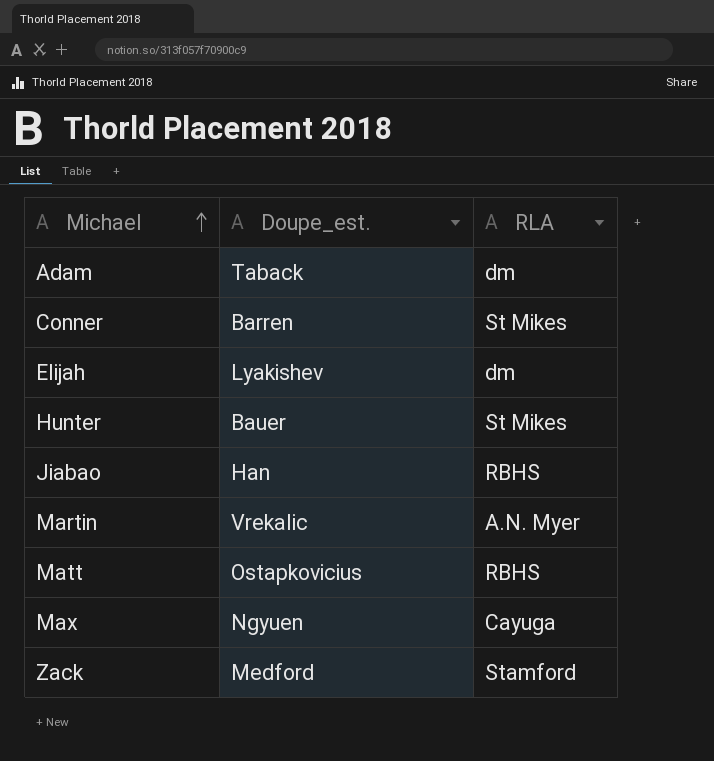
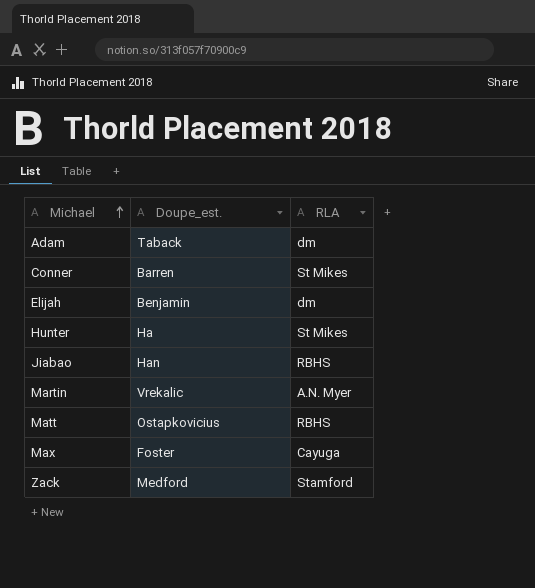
Elijah | Doupe_est.: Lyakishev -> Benjamin
Hunter | Doupe_est.: Bauer -> Ha
Max | Doupe_est.: Ngyuen -> Foster

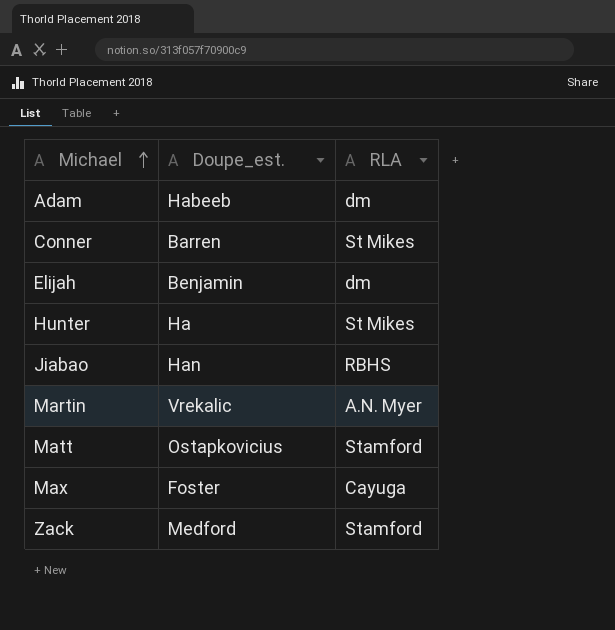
Adam | Doupe_est.: Taback -> Habeeb
Matt | RLA: RBHS -> Stamford

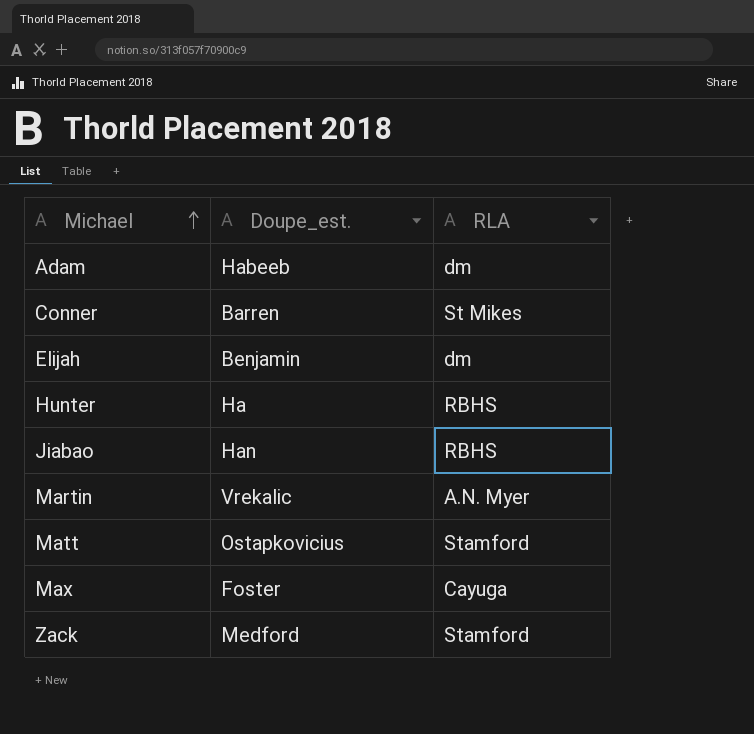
Hunter | RLA: St Mikes -> RBHS

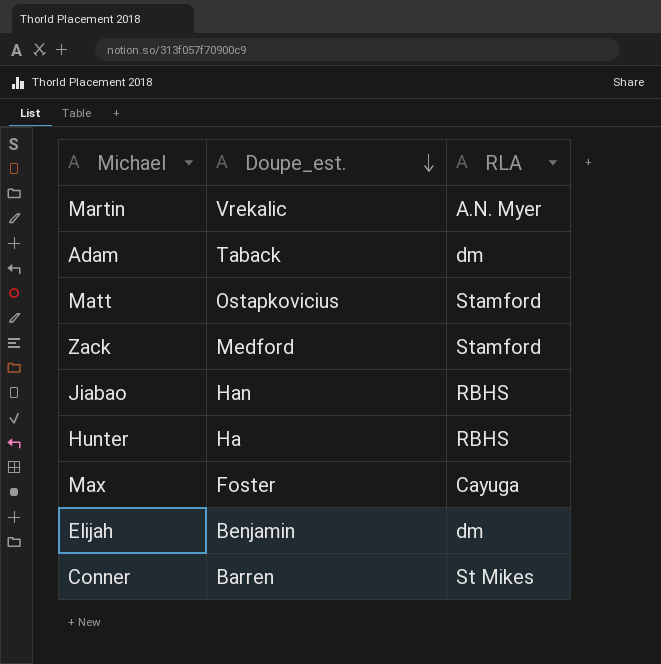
row order: Michael ascending -> Doupe_est. descending
Adam | Doupe_est.: Habeeb -> Taback

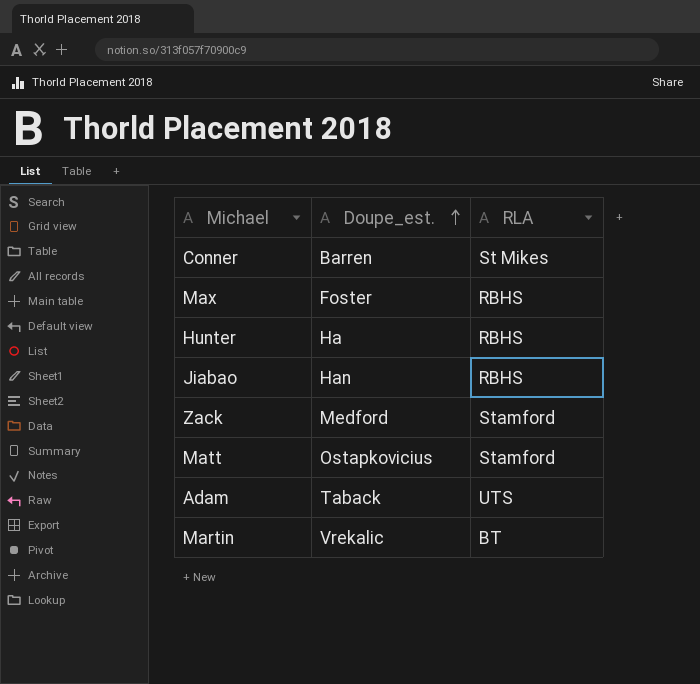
row order: Doupe_est. descending -> Doupe_est. ascending
row Elijah: Benjamin | dm -> none
Max | RLA: Cayuga -> RBHS
Adam | RLA: dm -> UTS
Martin | RLA: A.N. Myer -> BT

